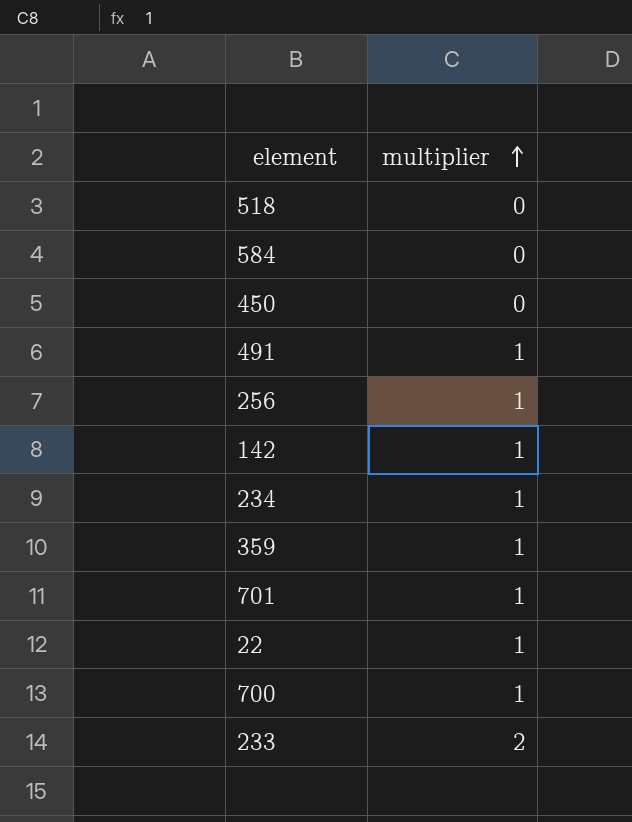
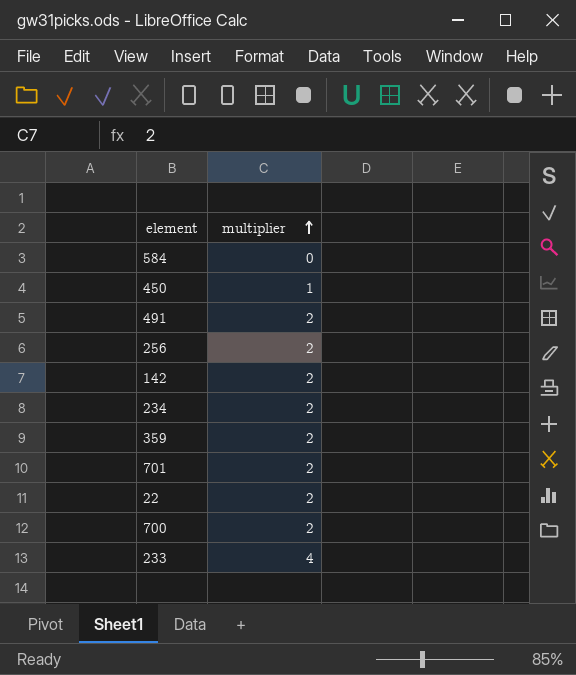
row 518: 0 -> none
450 | multiplier: 0 -> 1
491 | multiplier: 1 -> 2
256 | multiplier: 1 -> 2
142 | multiplier: 1 -> 2
234 | multiplier: 1 -> 2
359 | multiplier: 1 -> 2
701 | multiplier: 1 -> 2
22 | multiplier: 1 -> 2
700 | multiplier: 1 -> 2
233 | multiplier: 2 -> 4

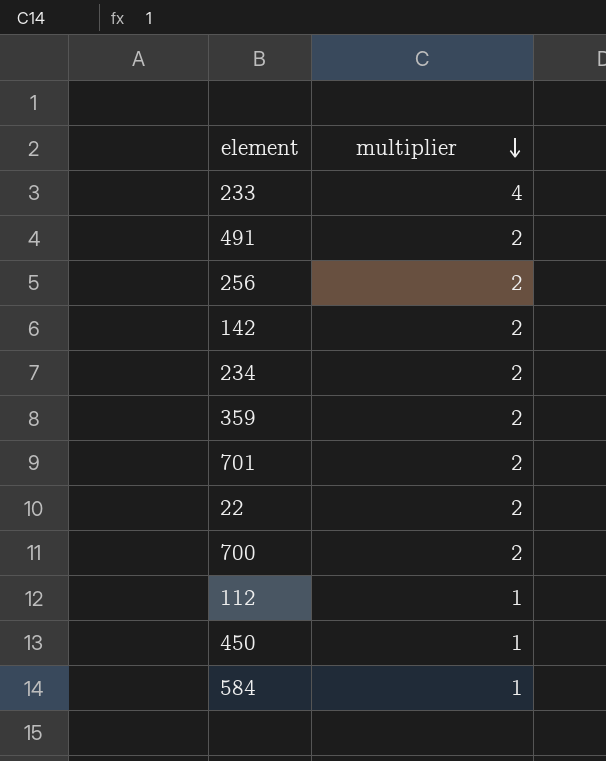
row order: multiplier ascending -> multiplier descending
row 112: none -> 1
584 | multiplier: 0 -> 1

